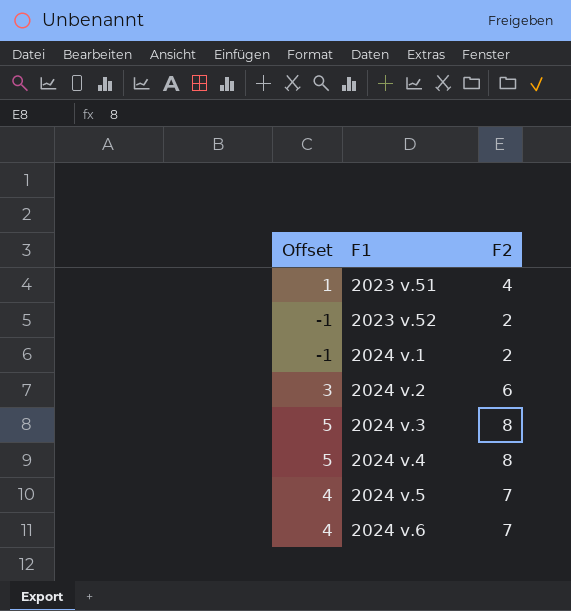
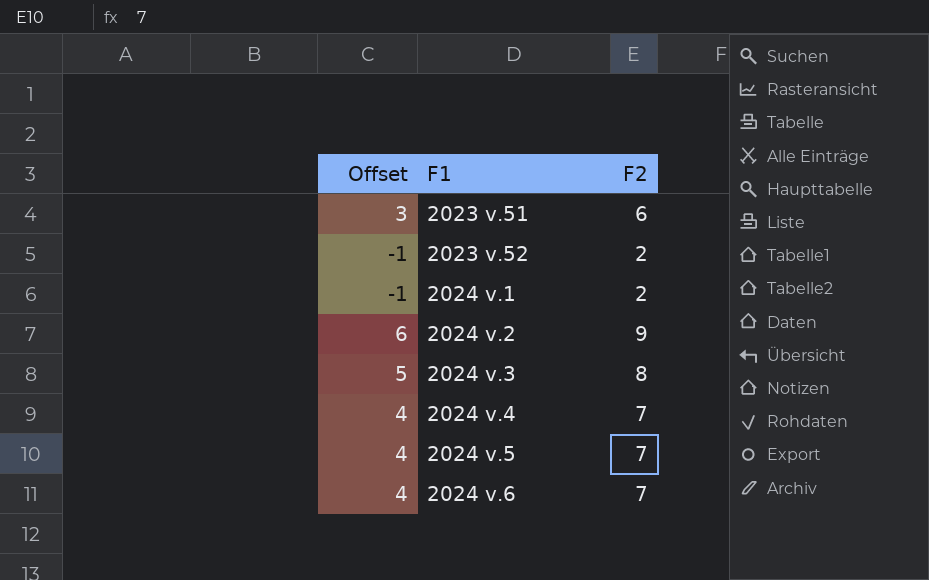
2023 v.51 | Offset: 1 -> 3
2023 v.51 | F2: 4 -> 6
2024 v.2 | Offset: 3 -> 6
2024 v.2 | F2: 6 -> 9
2024 v.4 | Offset: 5 -> 4
2024 v.4 | F2: 8 -> 7

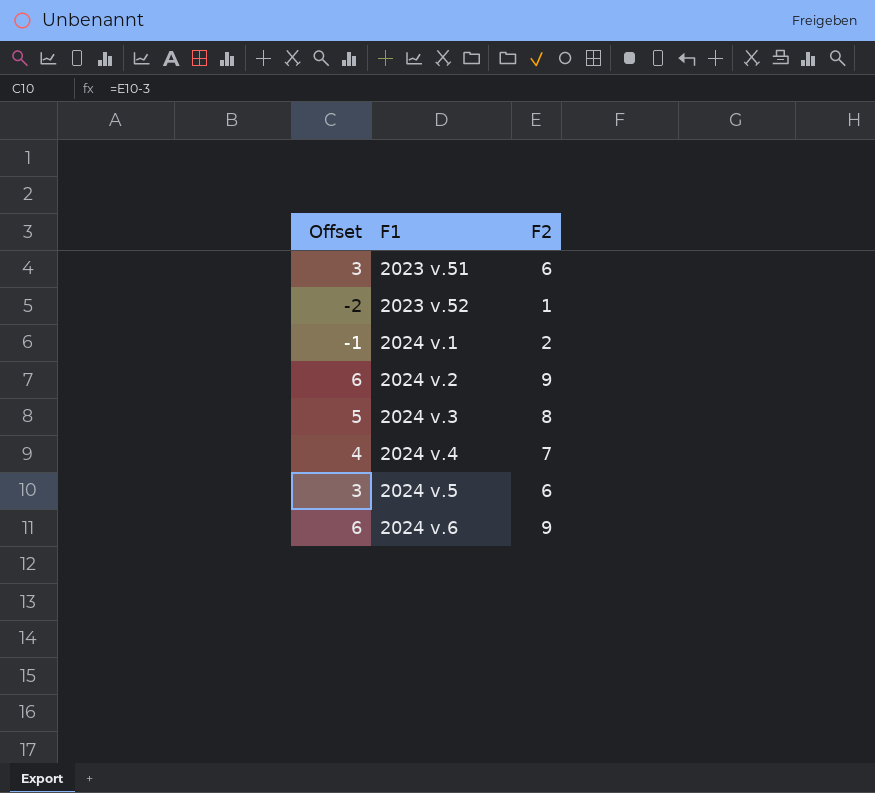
2023 v.52 | Offset: -1 -> -2
2023 v.52 | F2: 2 -> 1
2024 v.5 | Offset: 4 -> 3
2024 v.5 | F2: 7 -> 6
2024 v.6 | Offset: 4 -> 6
2024 v.6 | F2: 7 -> 9

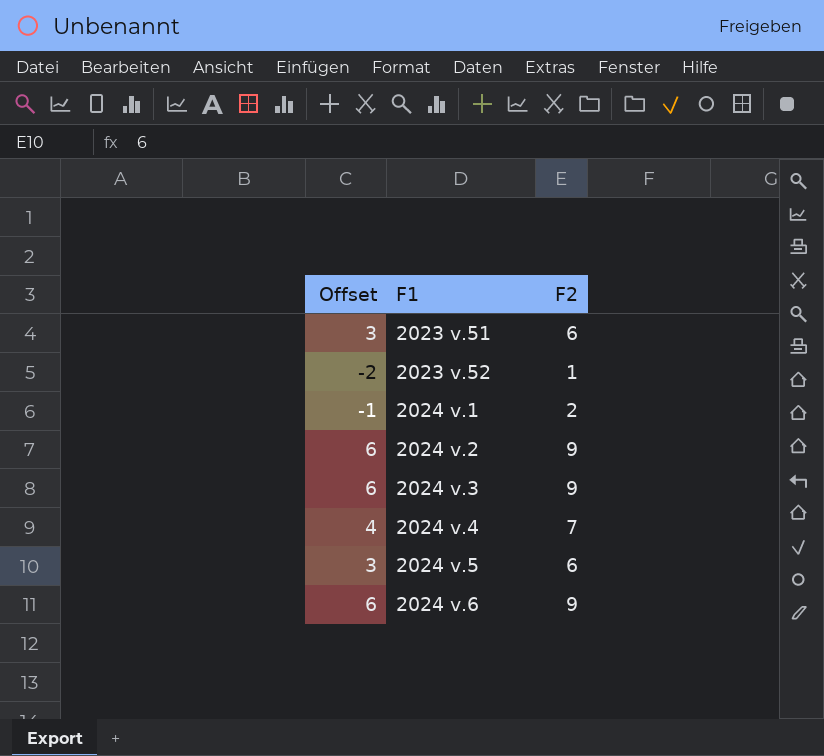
2024 v.3 | Offset: 5 -> 6
2024 v.3 | F2: 8 -> 9

